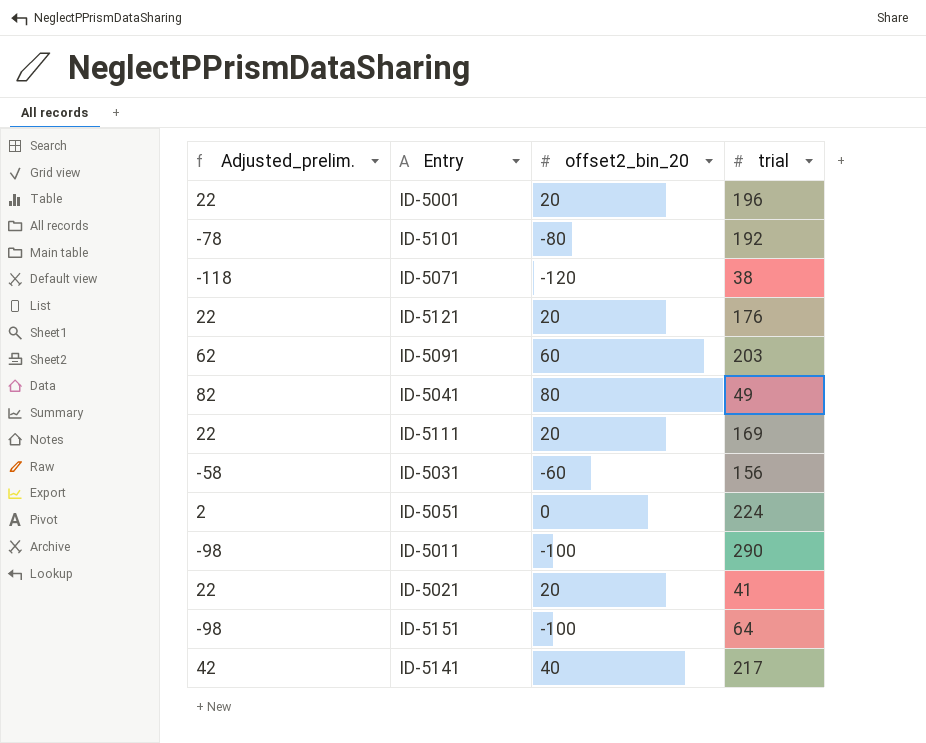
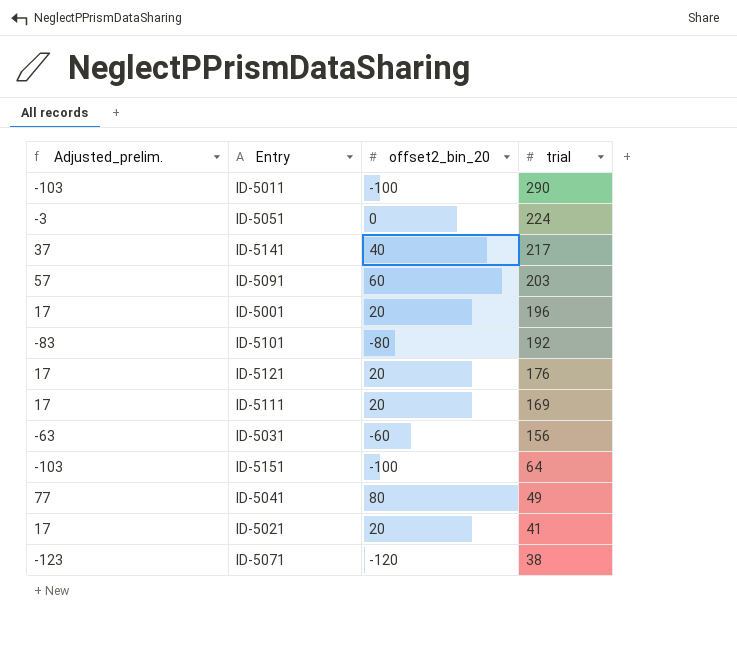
row order: none -> trial descending
column Adjusted_prelim. | formula: [offset2_bin_20] + 2 -> [offset2_bin_20] - 3

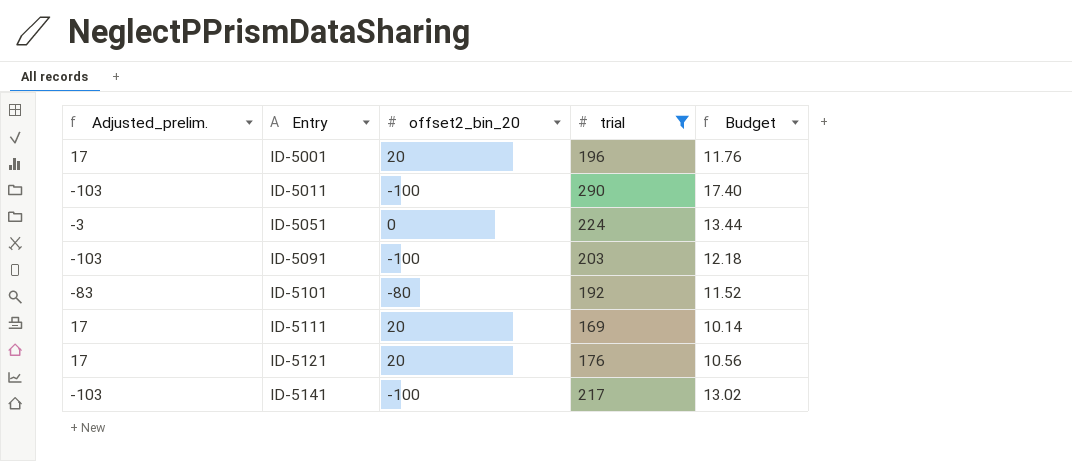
filter: none -> trial >= 169
row order: trial descending -> Entry ascending
column Budget | formula: none -> [trial] * 0.06
ID-5091 | Adjusted_prelim.: 57 -> -103
ID-5091 | offset2_bin_20: 60 -> -100
ID-5141 | Adjusted_prelim.: 37 -> -103
ID-5141 | offset2_bin_20: 40 -> -100

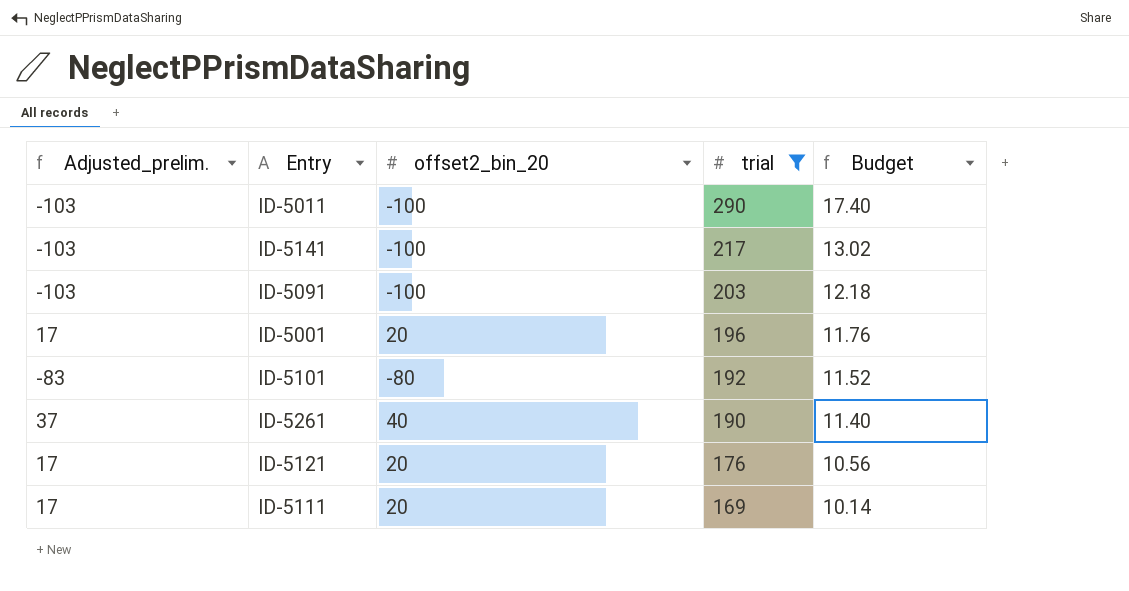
row order: Entry ascending -> trial descending
row ID-5051: -3 | 0 | 224 | 13.44 -> none
row ID-5261: none -> 37 | 40 | 190 | 11.40

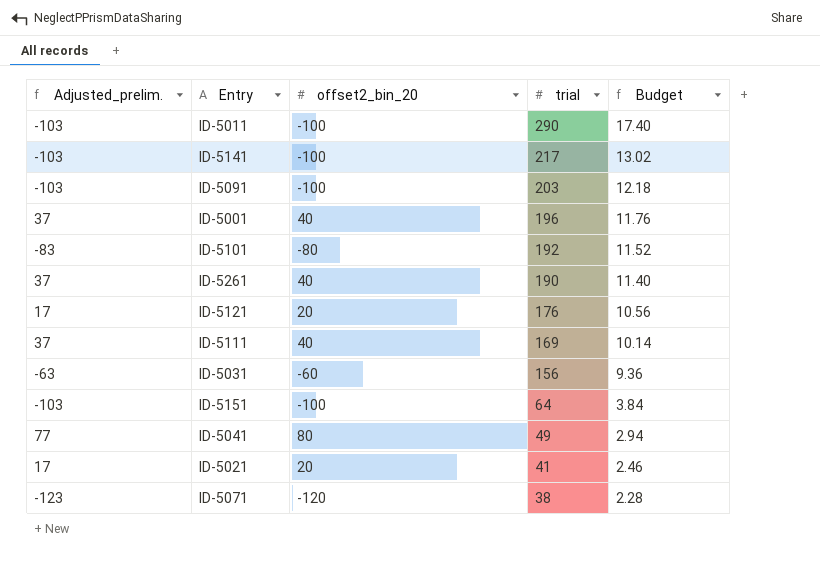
filter: trial >= 169 -> none
ID-5001 | Adjusted_prelim.: 17 -> 37
ID-5001 | offset2_bin_20: 20 -> 40
ID-5111 | Adjusted_prelim.: 17 -> 37
ID-5111 | offset2_bin_20: 20 -> 40

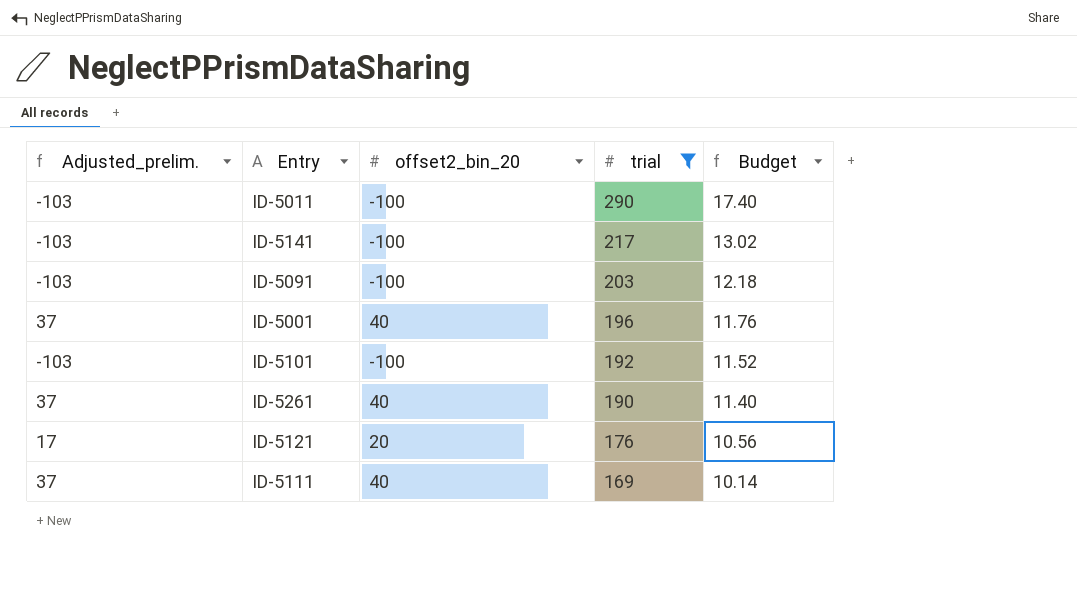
filter: none -> trial >= 169
ID-5101 | Adjusted_prelim.: -83 -> -103
ID-5101 | offset2_bin_20: -80 -> -100

